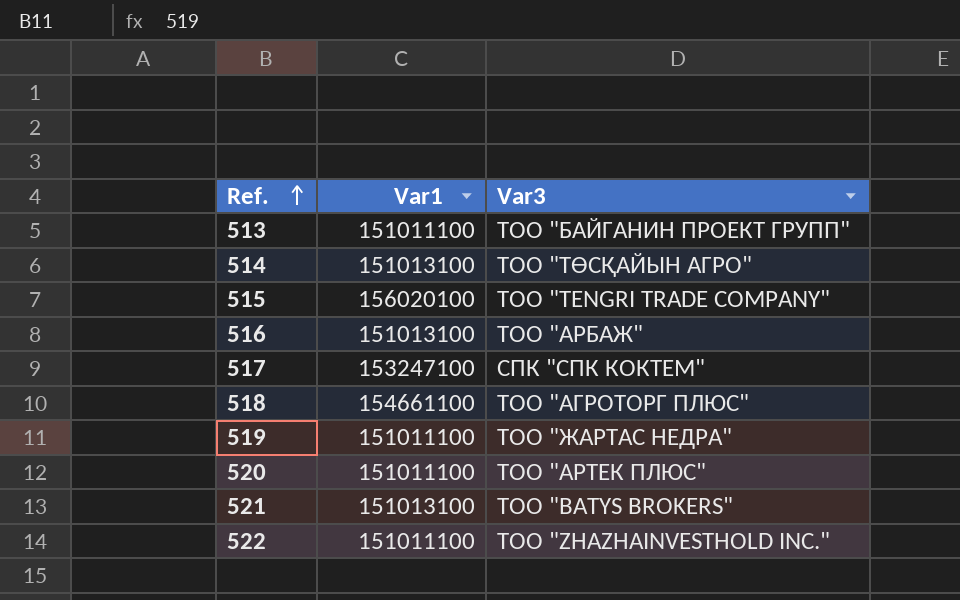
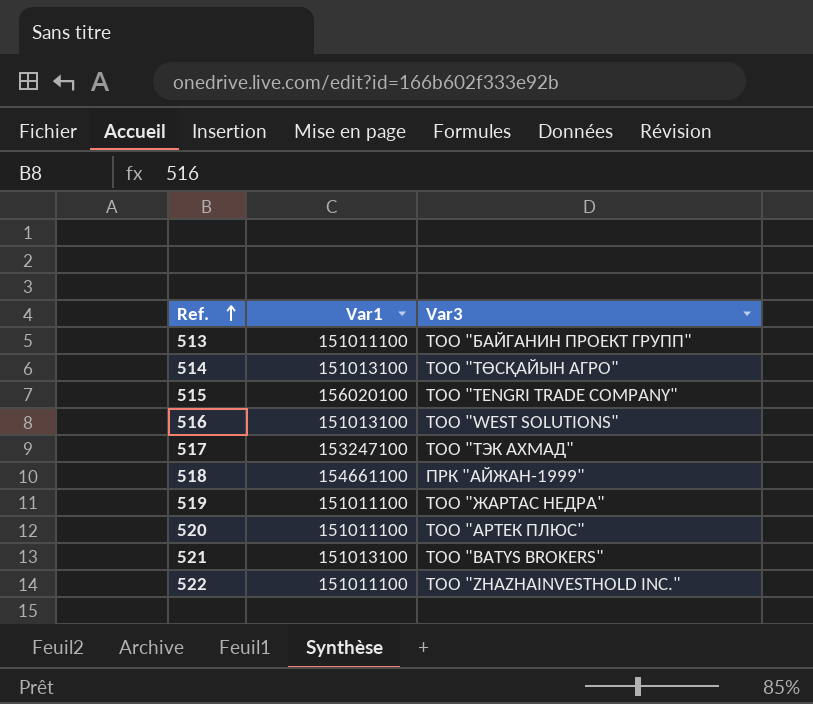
516 | Var3: ТОО "АРБАЖ" -> ТОО "WEST SOLUTIONS"
517 | Var3: СПК "СПК КОКТЕМ" -> ТОО "ТЭК АХМАД"
518 | Var3: ТОО "АГРОТОРГ ПЛЮС" -> ПРК "АЙЖАН-1999"

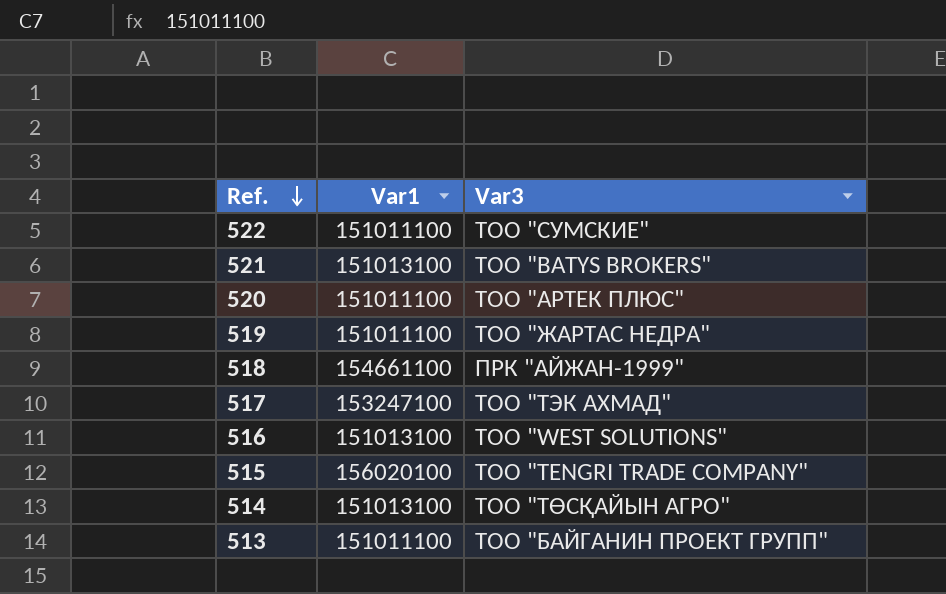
row order: Ref. ascending -> Ref. descending
522 | Var3: ТОО "ZHAZHAINVESTHOLD INC." -> ТОО "СУМСКИЕ"

